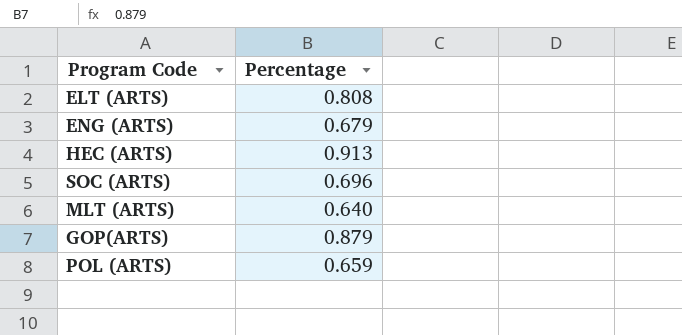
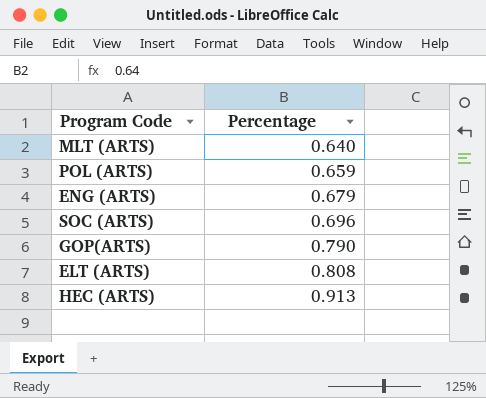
row order: none -> Percentage ascending
GOP(ARTS) | Percentage: 0.879 -> 0.790

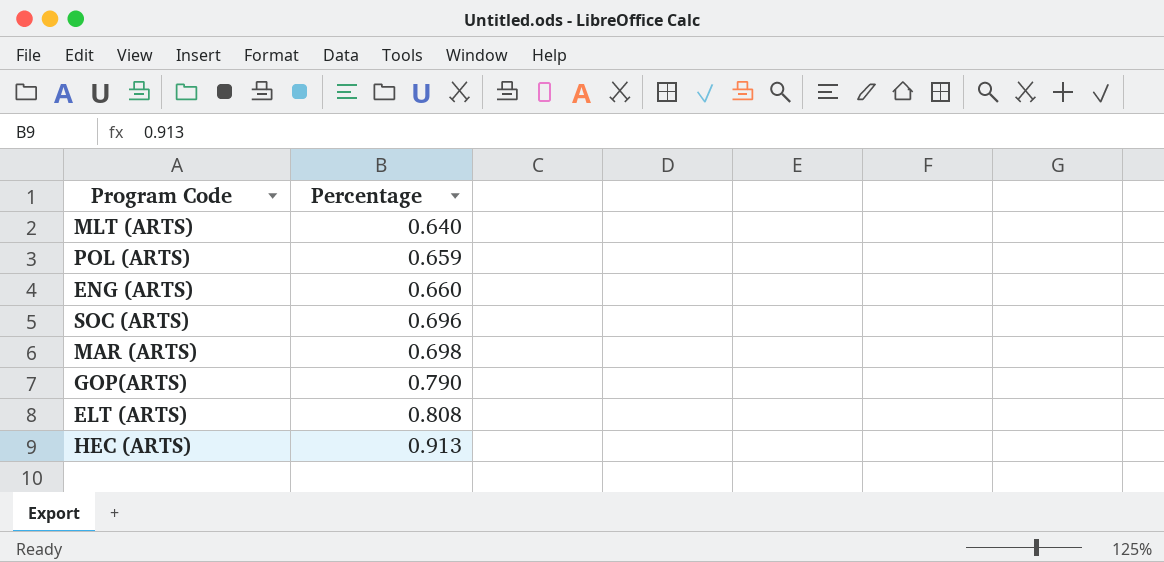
ENG (ARTS) | Percentage: 0.679 -> 0.660
row MAR (ARTS): none -> 0.698

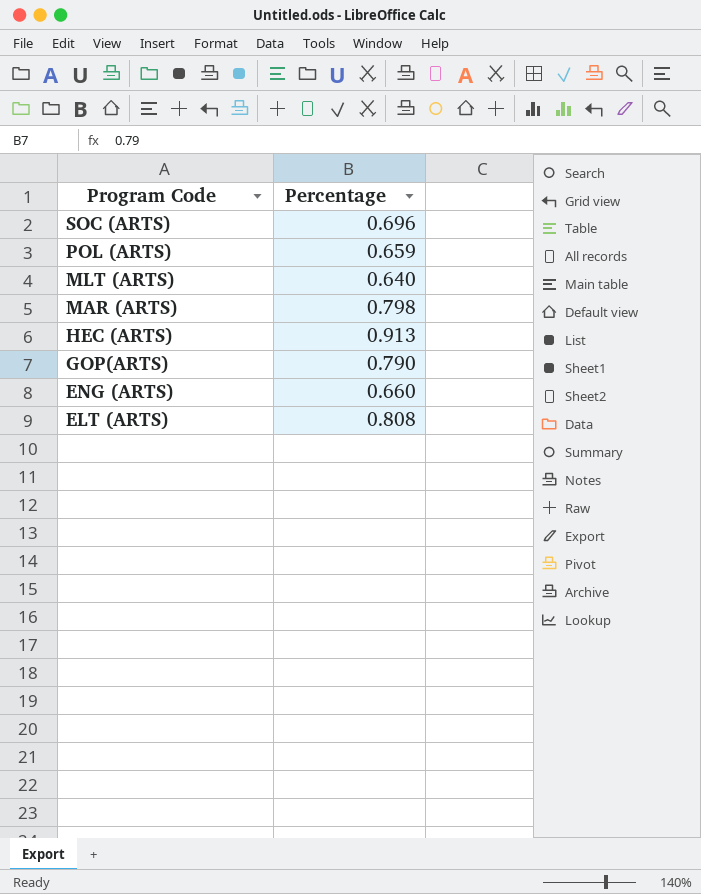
row order: Percentage ascending -> Program Code descending
MAR (ARTS) | Percentage: 0.698 -> 0.798

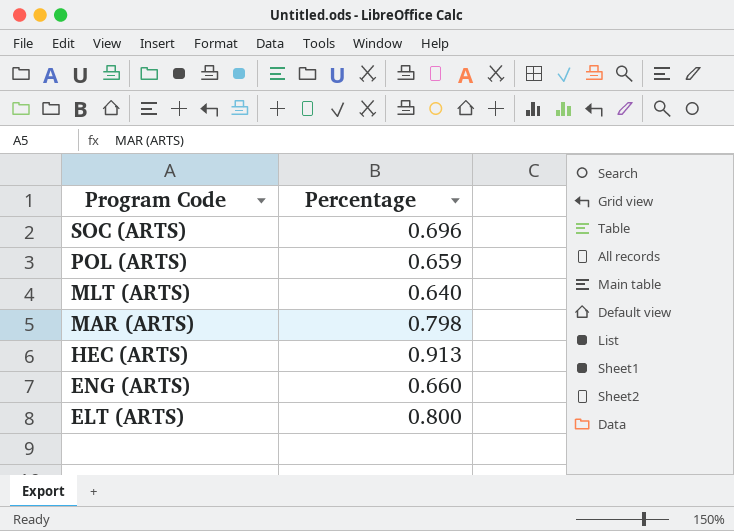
row GOP(ARTS): 0.790 -> none
ELT (ARTS) | Percentage: 0.808 -> 0.800

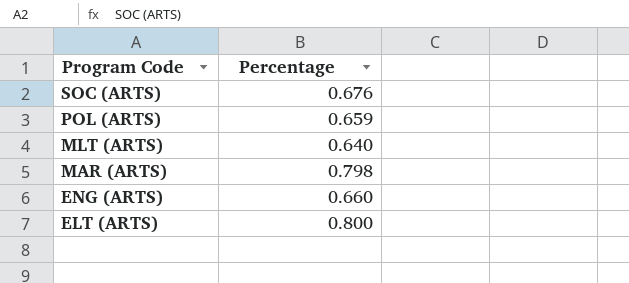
row HEC (ARTS): 0.913 -> none
SOC (ARTS) | Percentage: 0.696 -> 0.676

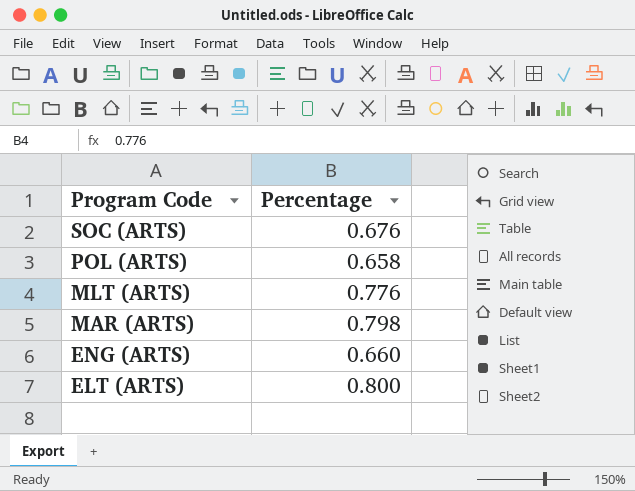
POL (ARTS) | Percentage: 0.659 -> 0.658
MLT (ARTS) | Percentage: 0.640 -> 0.776

